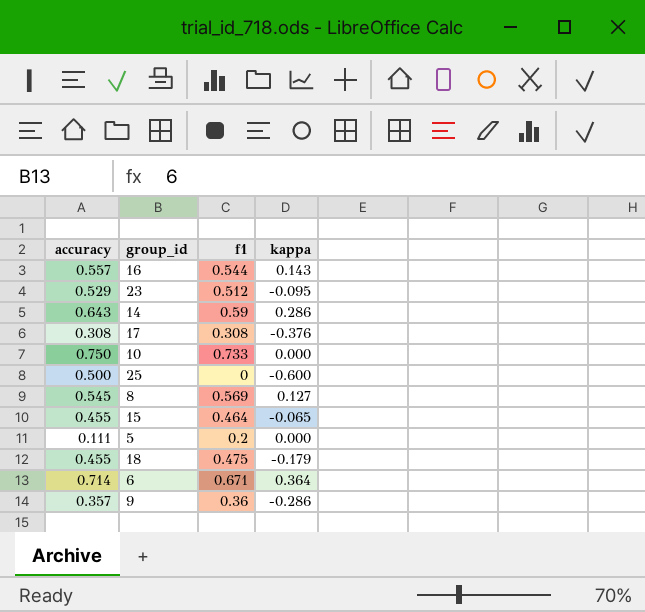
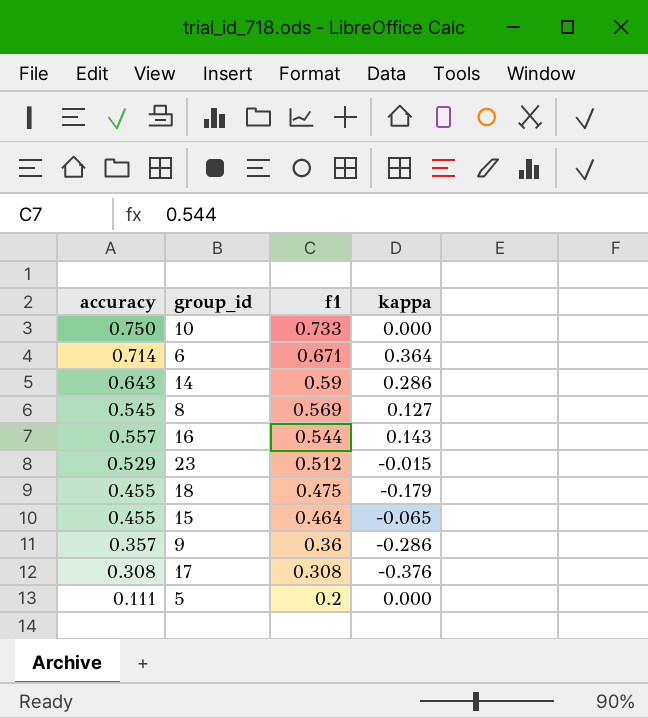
row order: none -> f1 descending
row 25: 0.500 | 0 | -0.600 -> none
23 | kappa: -0.095 -> -0.015

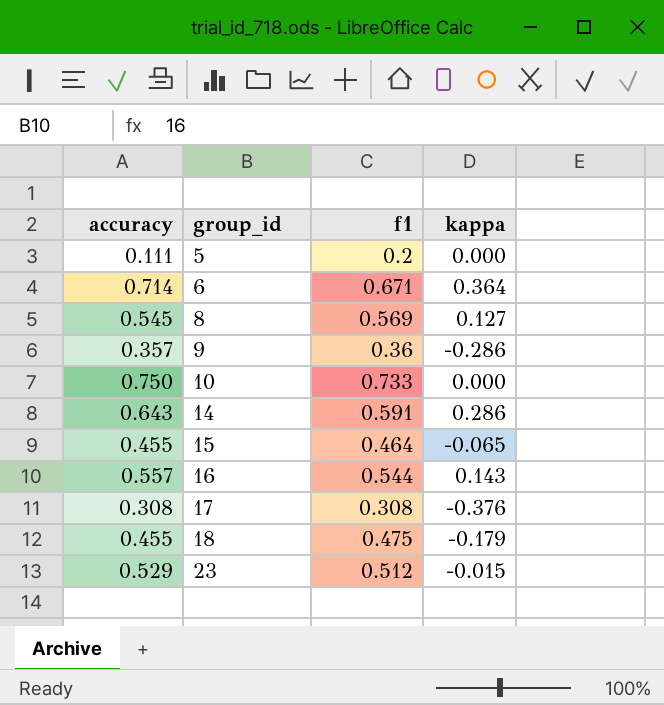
row order: f1 descending -> group_id ascending
14 | f1: 0.59 -> 0.591

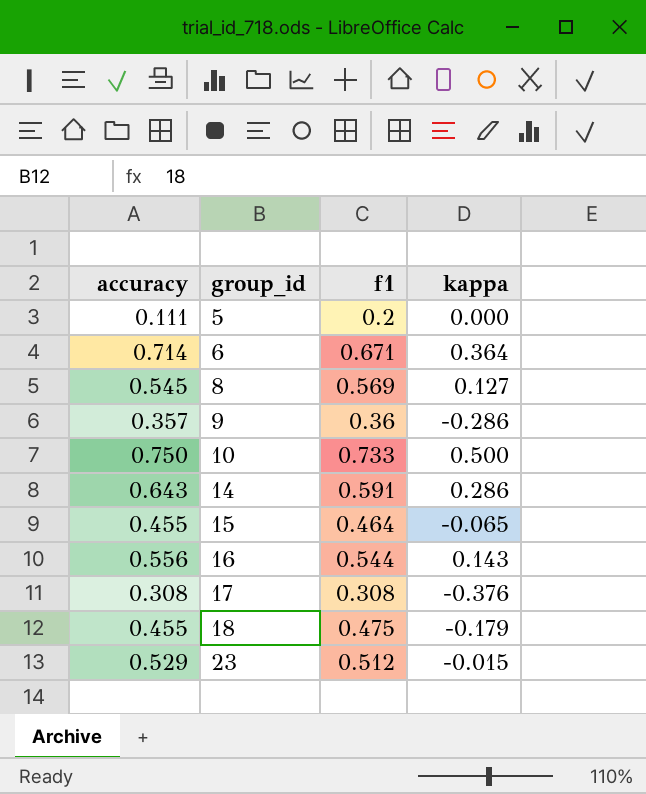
10 | kappa: 0.000 -> 0.500
16 | accuracy: 0.557 -> 0.556

